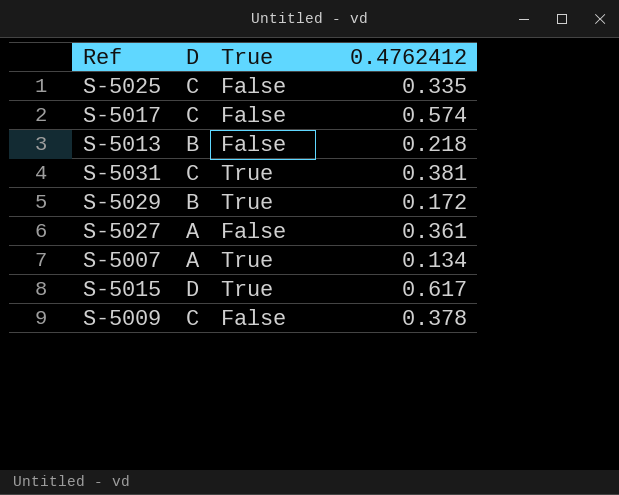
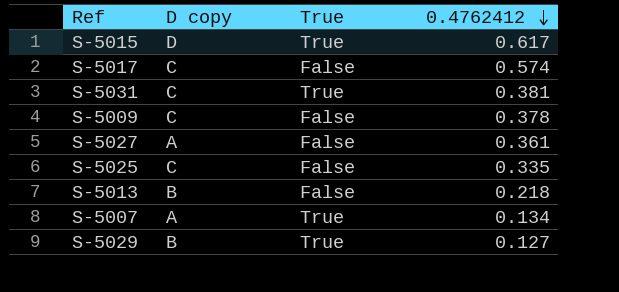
row order: none -> 0.4762412 descending
column name: D -> D copy
S-5029 | 0.4762412: 0.172 -> 0.127

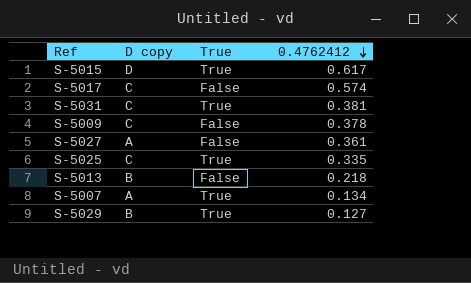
S-5025 | True: False -> True

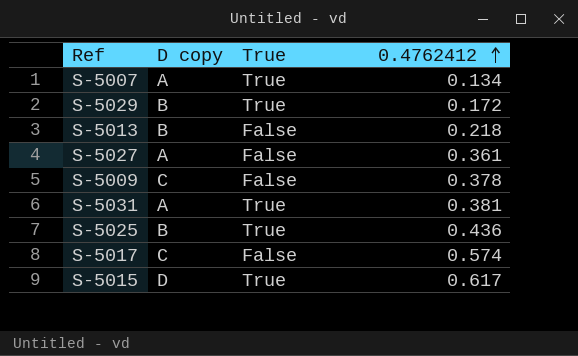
row order: 0.4762412 descending -> 0.4762412 ascending
S-5029 | 0.4762412: 0.127 -> 0.172
S-5031 | D copy: C -> A
S-5025 | D copy: C -> B
S-5025 | 0.4762412: 0.335 -> 0.436

